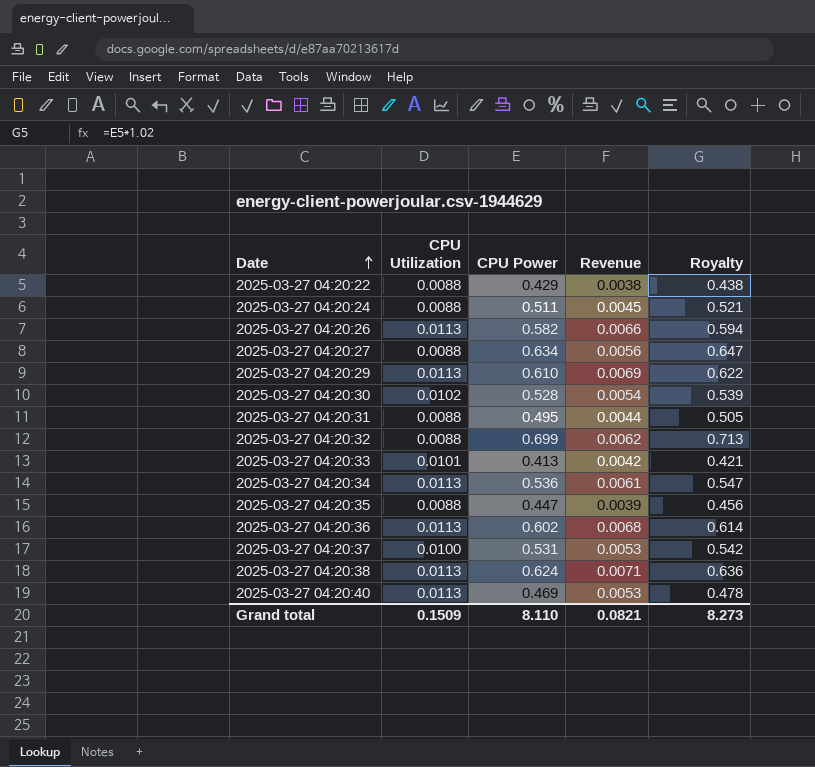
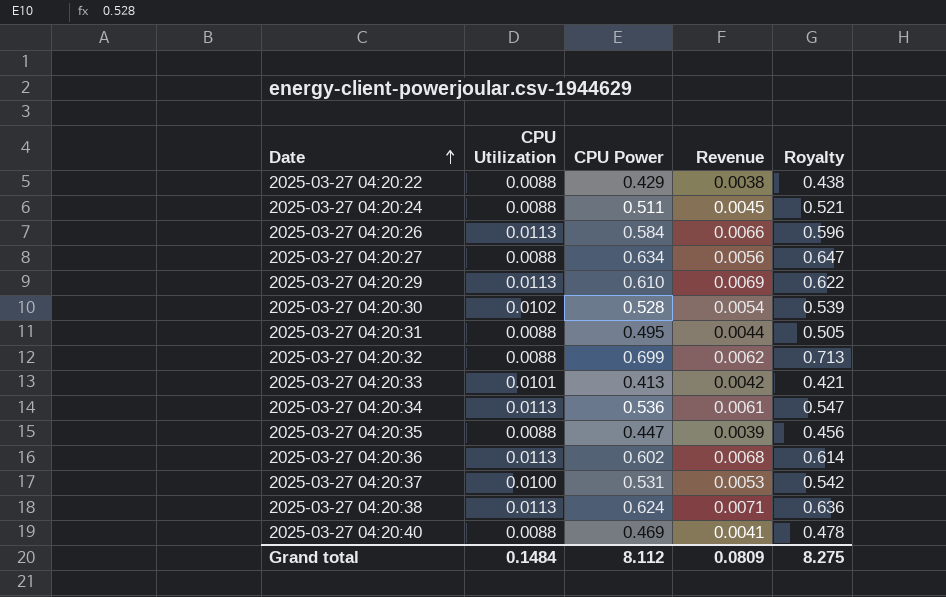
2025-03-27 04:20:26 | CPU Power: 0.582 -> 0.584
2025-03-27 04:20:26 | Royalty: 0.594 -> 0.596
2025-03-27 04:20:40 | CPU Utilization: 0.0113 -> 0.0088
2025-03-27 04:20:40 | Revenue: 0.0053 -> 0.0041
Grand total | CPU Utilization: 0.1509 -> 0.1484
Grand total | CPU Power: 8.110 -> 8.112
Grand total | Revenue: 0.0821 -> 0.0809
Grand total | Royalty: 8.273 -> 8.275

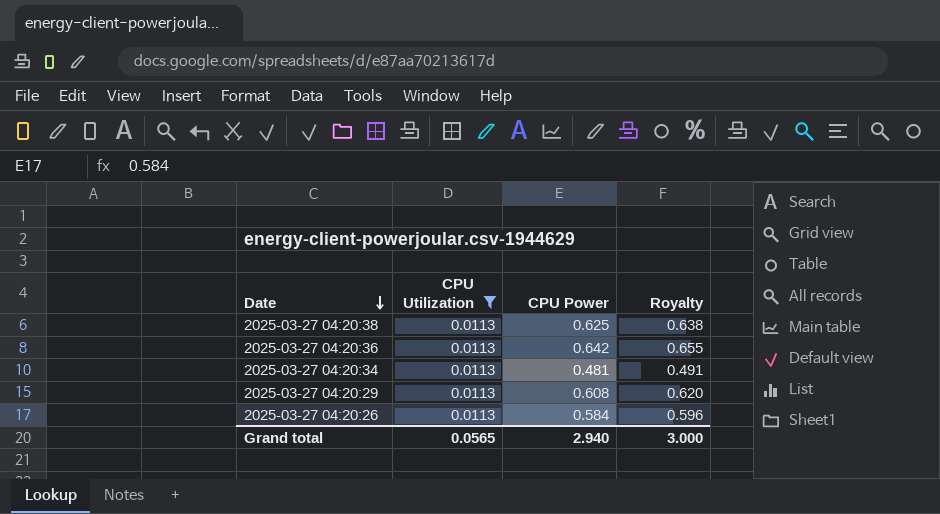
filter: none -> CPU Utilization = 0.0113
row order: Date ascending -> Date descending
column Revenue | formula: [CPU Utilization] * [CPU Power] -> none
2025-03-27 04:20:38 | CPU Power: 0.624 -> 0.625
2025-03-27 04:20:38 | Royalty: 0.636 -> 0.638
2025-03-27 04:20:36 | CPU Power: 0.602 -> 0.642
2025-03-27 04:20:36 | Royalty: 0.614 -> 0.655
2025-03-27 04:20:34 | CPU Power: 0.536 -> 0.481
2025-03-27 04:20:34 | Royalty: 0.547 -> 0.491
2025-03-27 04:20:29 | CPU Power: 0.610 -> 0.608
2025-03-27 04:20:29 | Royalty: 0.622 -> 0.620
Grand total | CPU Utilization: 0.1484 -> 0.0565
Grand total | CPU Power: 8.112 -> 2.940
Grand total | Royalty: 8.275 -> 3.000

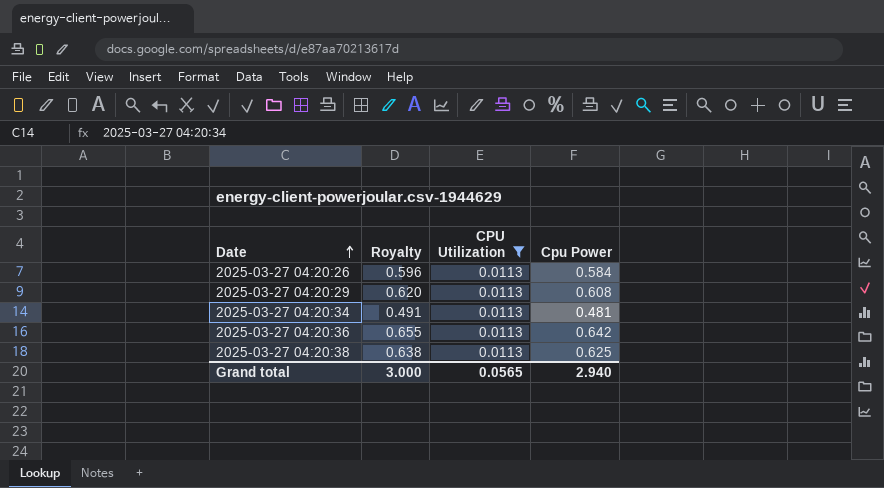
row order: Date descending -> Date ascending
column Royalty | position: 4 -> 2
column name: CPU Power -> Cpu Power

